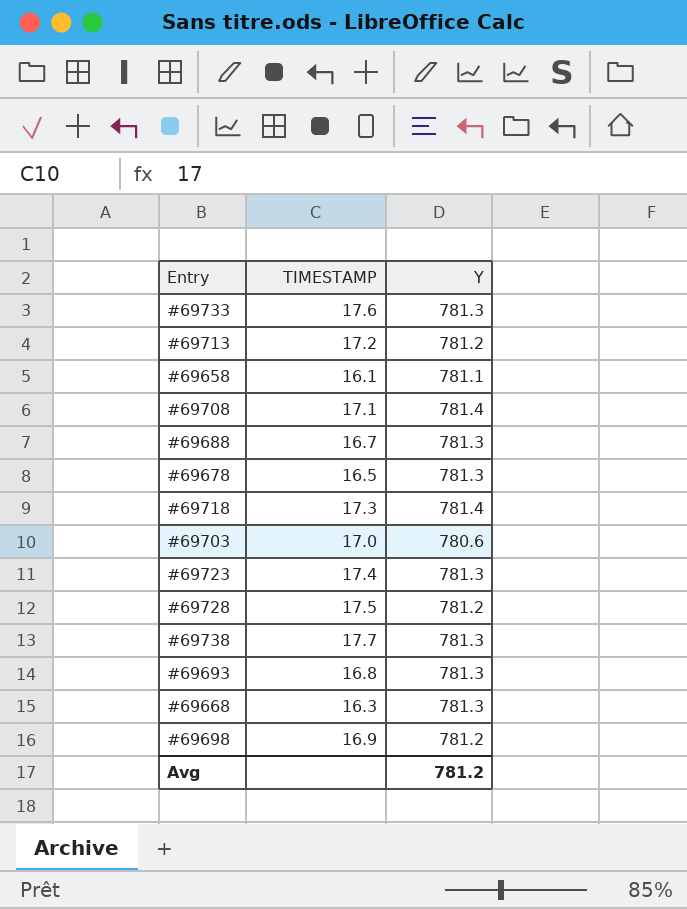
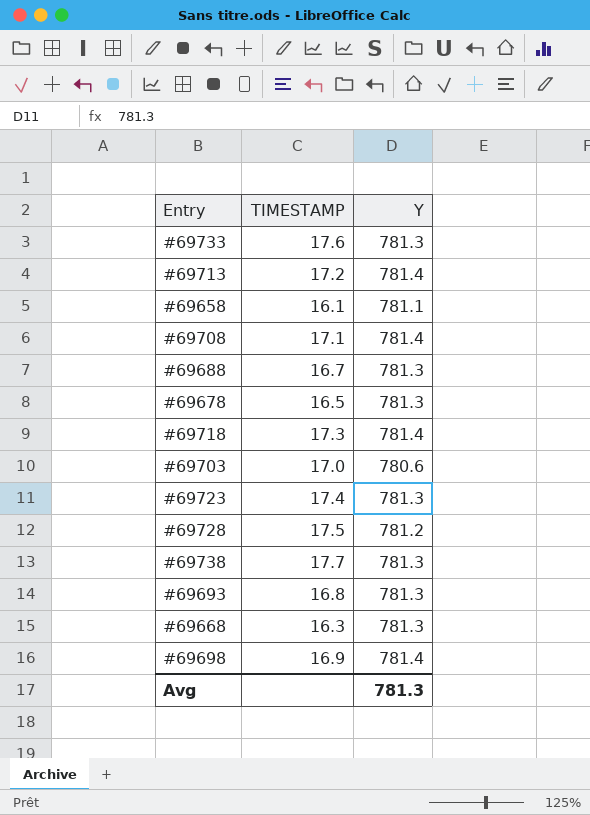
#69713 | Y: 781.2 -> 781.4
#69698 | Y: 781.2 -> 781.4
Avg | Y: 781.2 -> 781.3

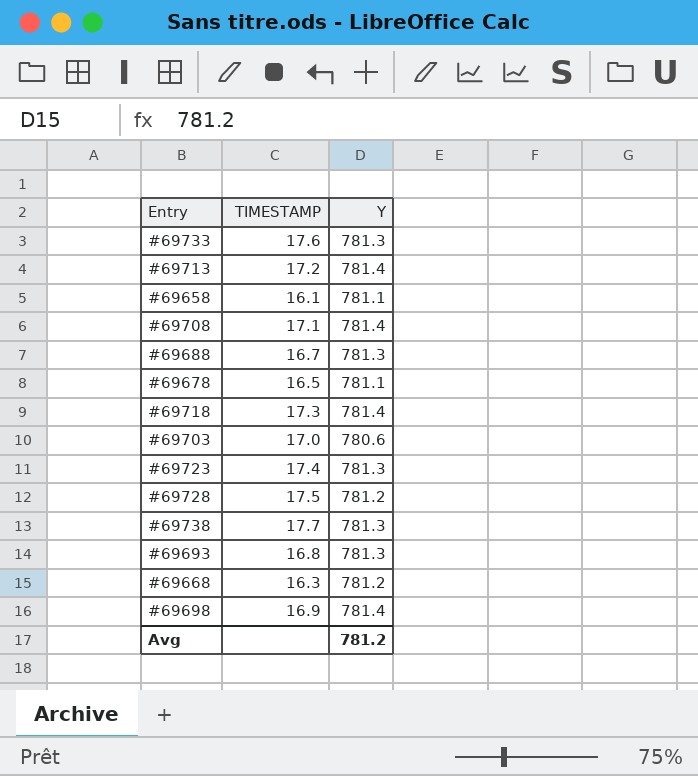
#69678 | Y: 781.3 -> 781.1
#69668 | Y: 781.3 -> 781.2
Avg | Y: 781.3 -> 781.2

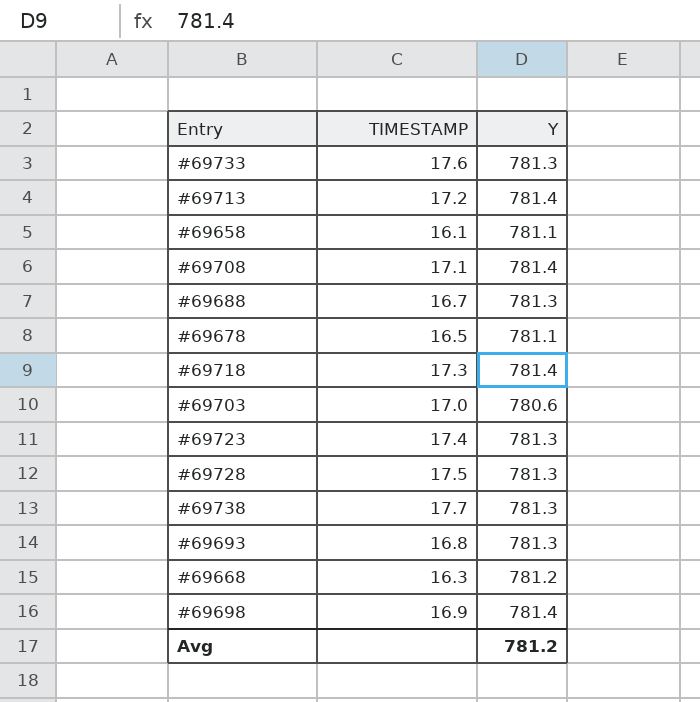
#69728 | Y: 781.2 -> 781.3

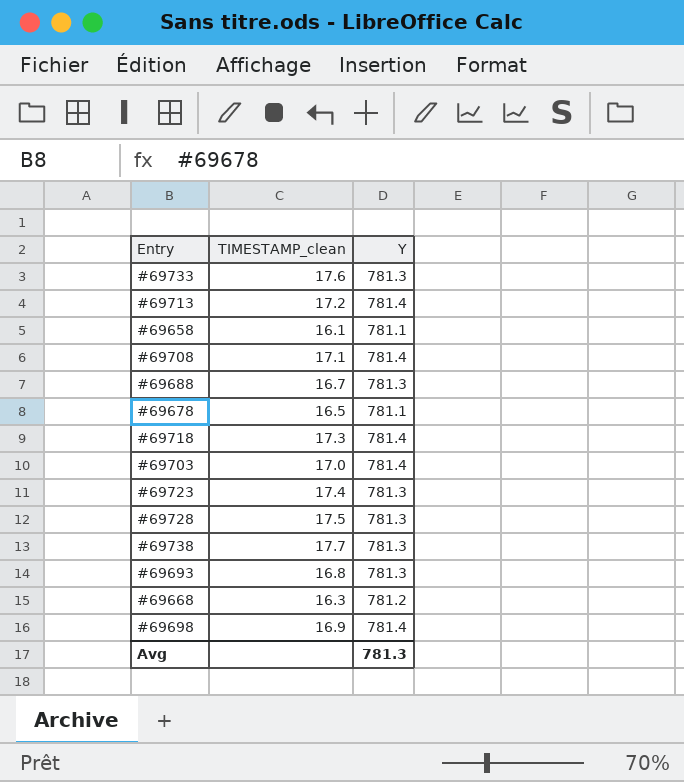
column name: TIMESTAMP -> TIMESTAMP_clean
#69703 | Y: 780.6 -> 781.4
Avg | Y: 781.2 -> 781.3

